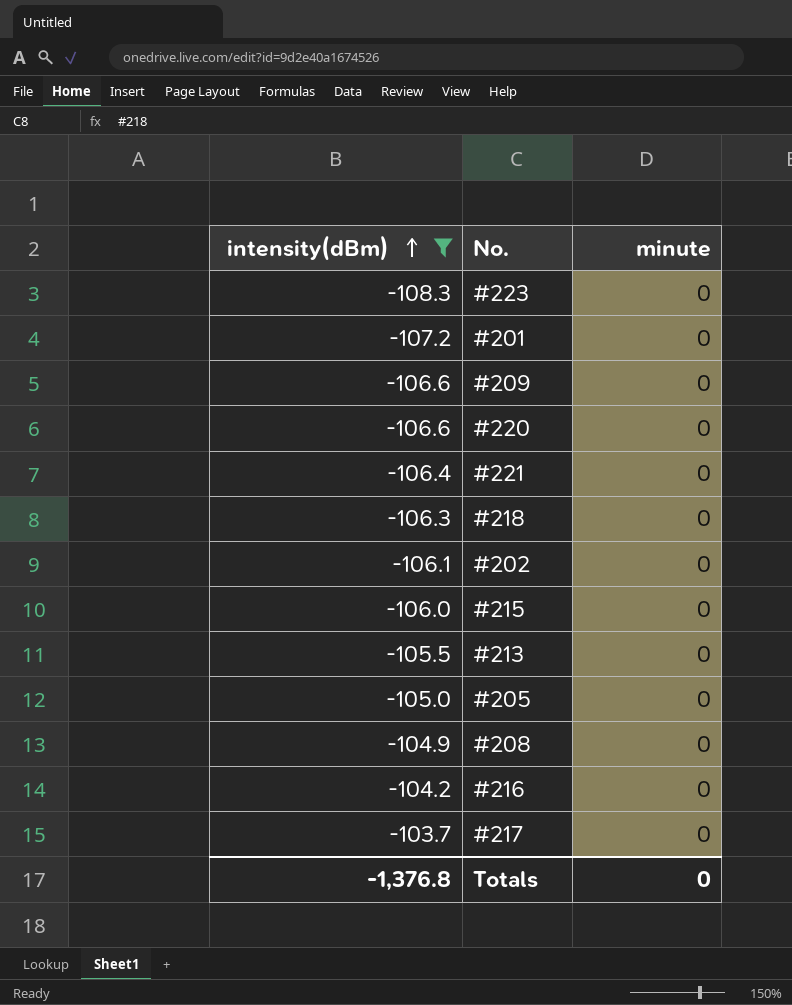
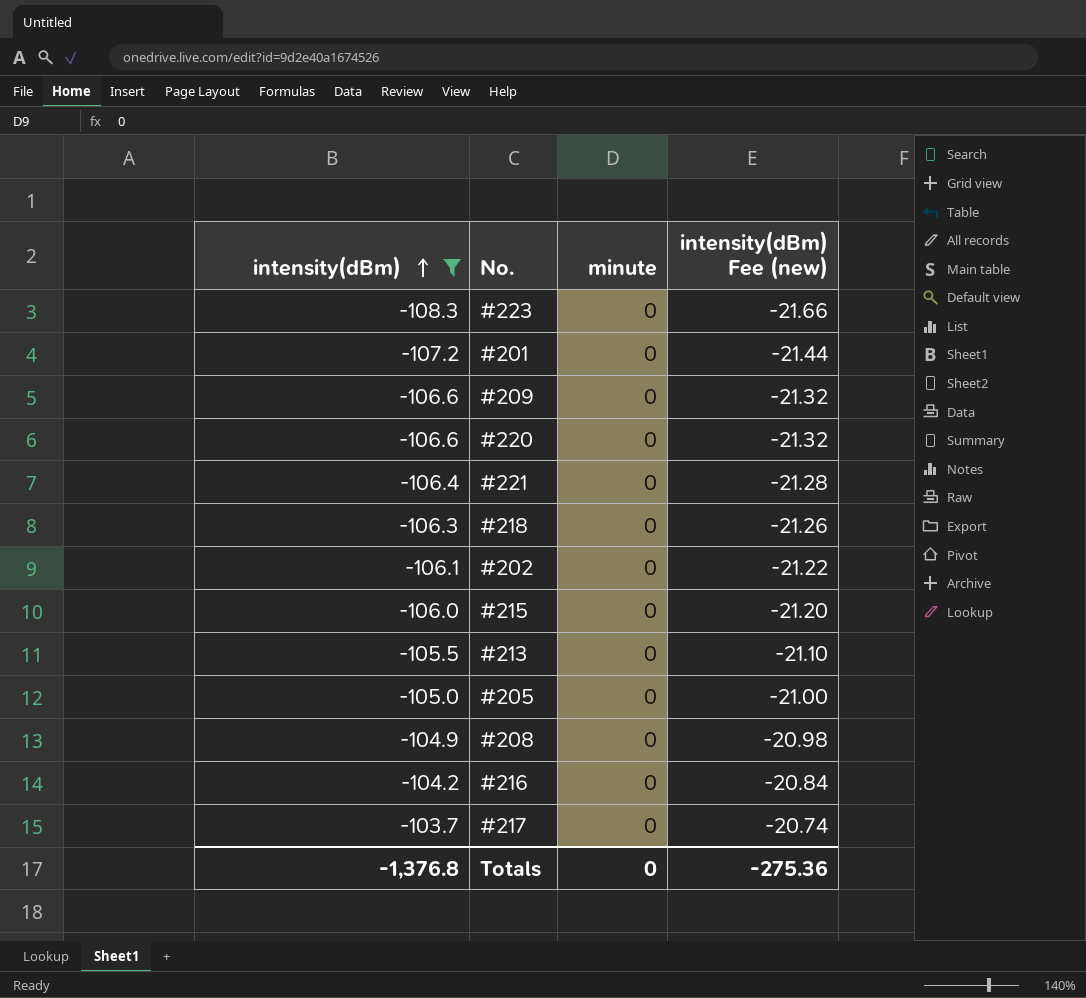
column intensity(dBm) Fee (new) | formula: none -> [intensity(dBm)] * 0.2

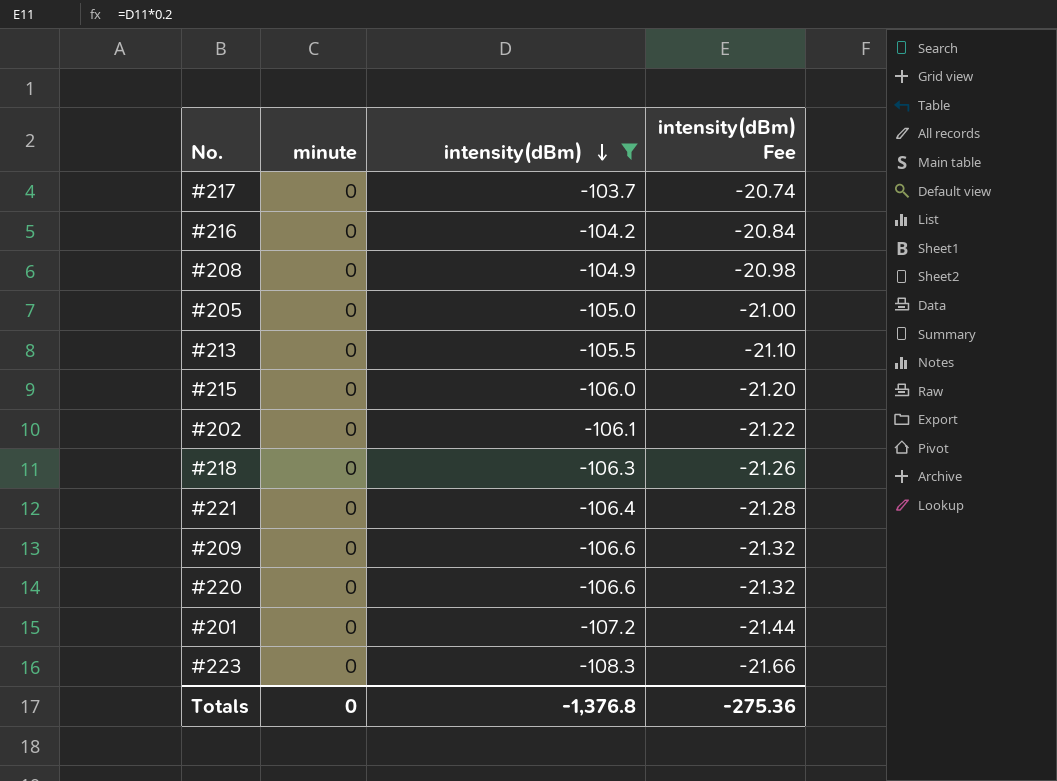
row order: intensity(dBm) ascending -> intensity(dBm) descending
column intensity(dBm) | position: 1 -> 3
column name: intensity(dBm) Fee (new) -> intensity(dBm) Fee

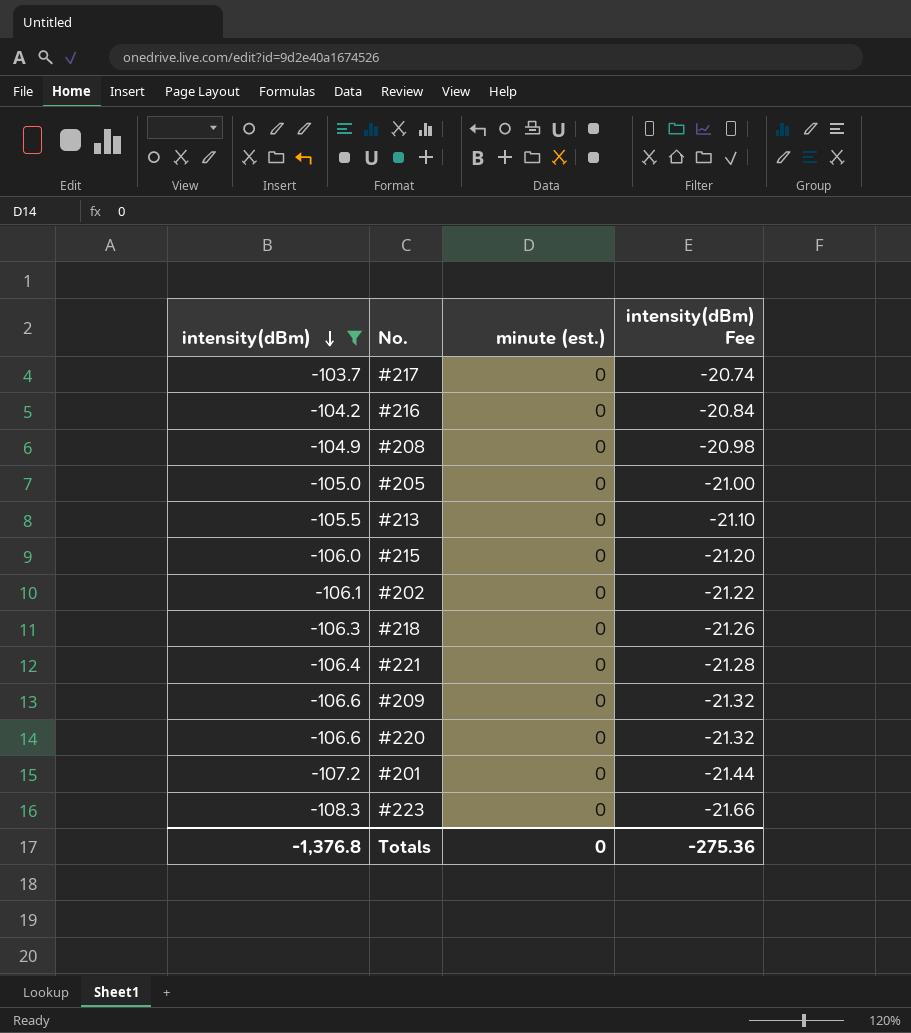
column intensity(dBm) | position: 3 -> 1
column name: minute -> minute (est.)

